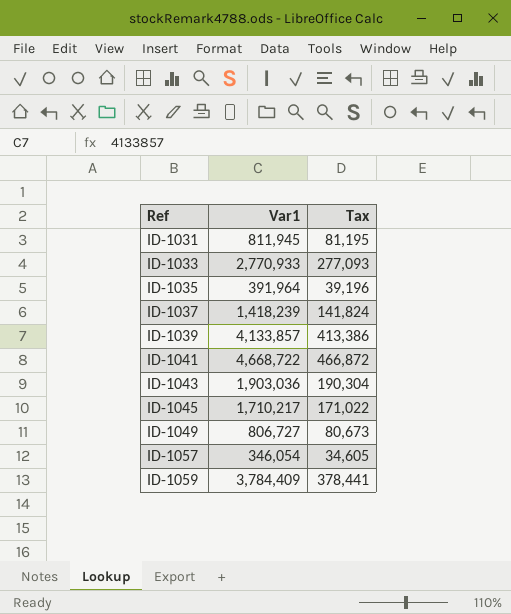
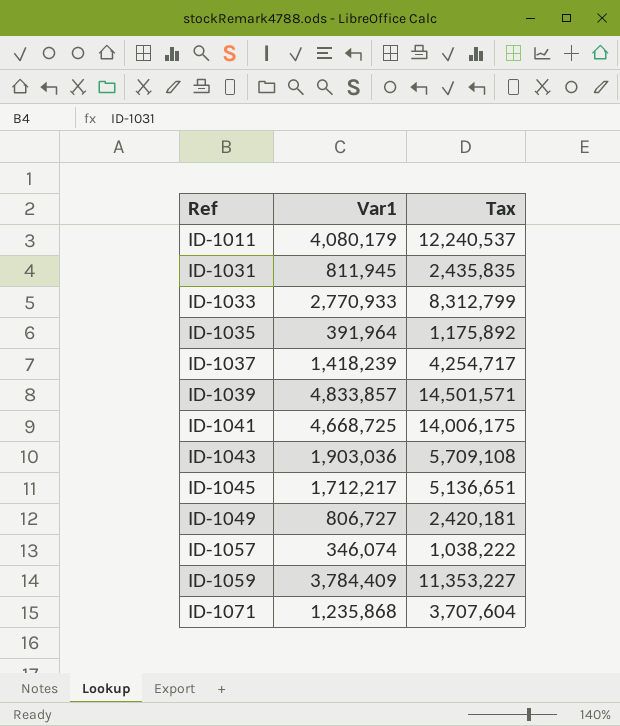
column Tax | formula: [Var1] * 0.1 -> [Var1] * 3
row ID-1011: none -> 4,080,179 | 12,240,537
ID-1039 | Var1: 4,133,857 -> 4,833,857
ID-1041 | Var1: 4,668,722 -> 4,668,725
ID-1045 | Var1: 1,710,217 -> 1,712,217
ID-1057 | Var1: 346,054 -> 346,074
row ID-1071: none -> 1,235,868 | 3,707,604

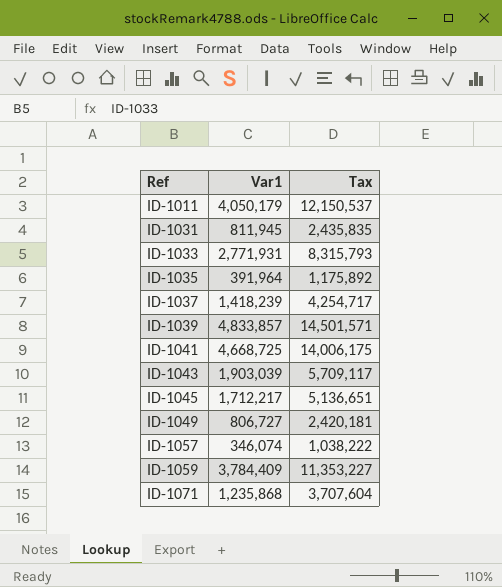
ID-1011 | Var1: 4,080,179 -> 4,050,179
ID-1011 | Tax: 12,240,537 -> 12,150,537
ID-1033 | Var1: 2,770,933 -> 2,771,931
ID-1033 | Tax: 8,312,799 -> 8,315,793
ID-1043 | Var1: 1,903,036 -> 1,903,039
ID-1043 | Tax: 5,709,108 -> 5,709,117

